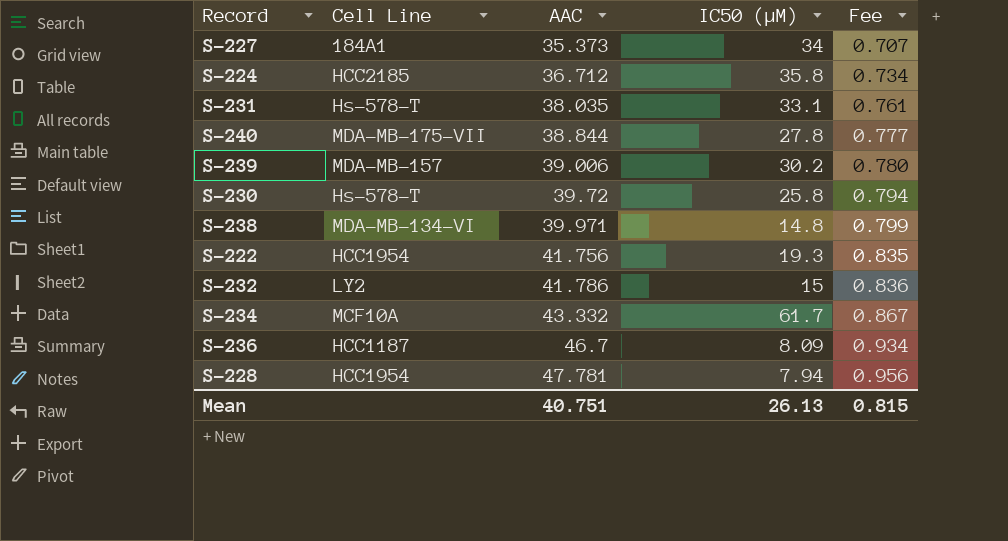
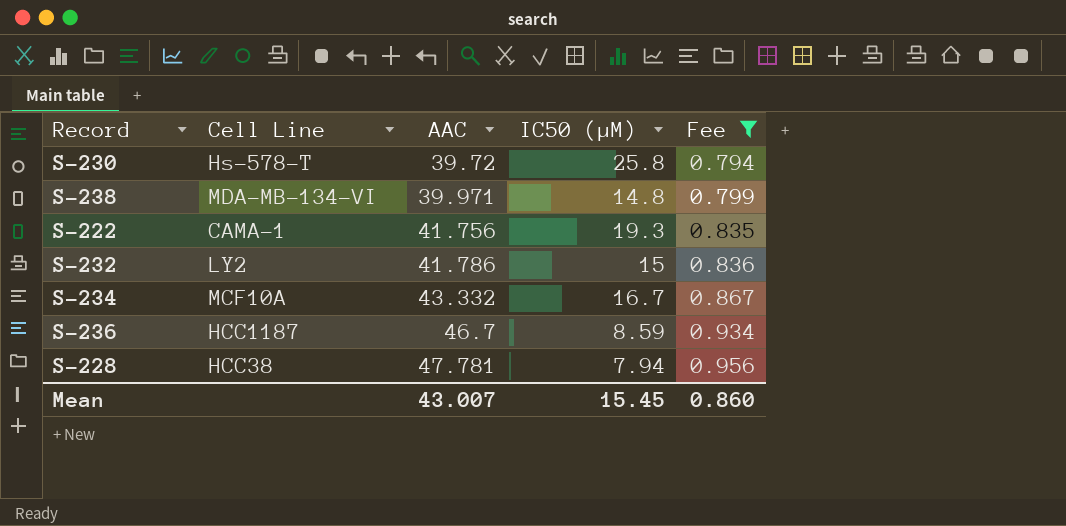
filter: none -> Fee >= 0.794
S-222 | Cell Line: HCC1954 -> CAMA-1
S-234 | IC50 (µM): 61.7 -> 16.7
S-236 | IC50 (µM): 8.09 -> 8.59
S-228 | Cell Line: HCC1954 -> HCC38
Mean | AAC: 40.751 -> 43.007
Mean | IC50 (µM): 26.13 -> 15.45
Mean | Fee: 0.815 -> 0.860

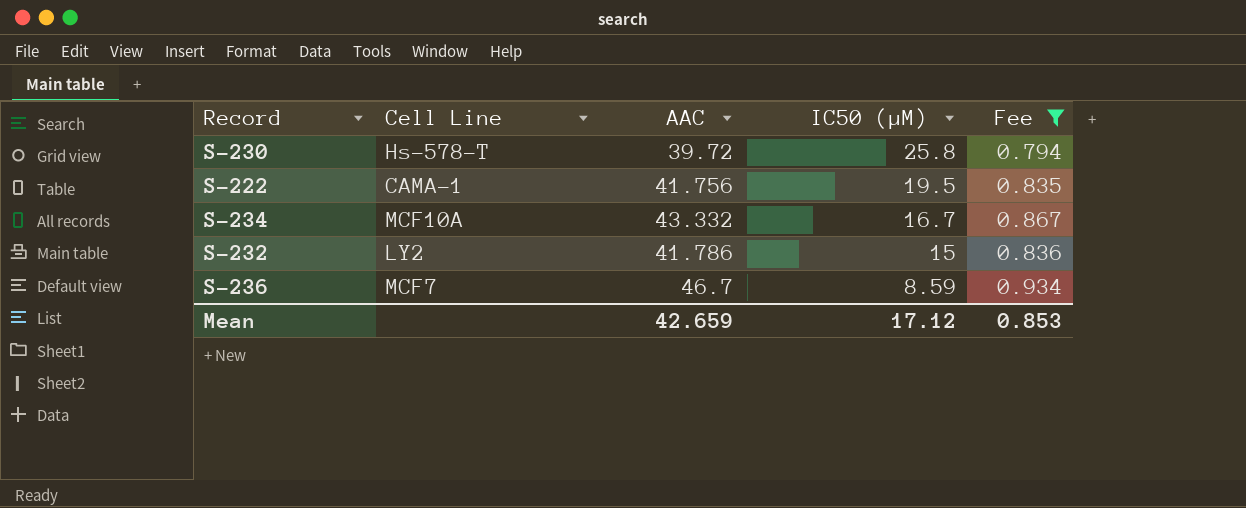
row order: AAC ascending -> IC50 (µM) descending
row S-238: MDA-MB-134-VI | 39.971 | 14.8 | 0.799 -> none
row S-228: HCC38 | 47.781 | 7.94 | 0.956 -> none
S-222 | IC50 (µM): 19.3 -> 19.5
S-236 | Cell Line: HCC1187 -> MCF7
Mean | AAC: 43.007 -> 42.659
Mean | IC50 (µM): 15.45 -> 17.12
Mean | Fee: 0.860 -> 0.853

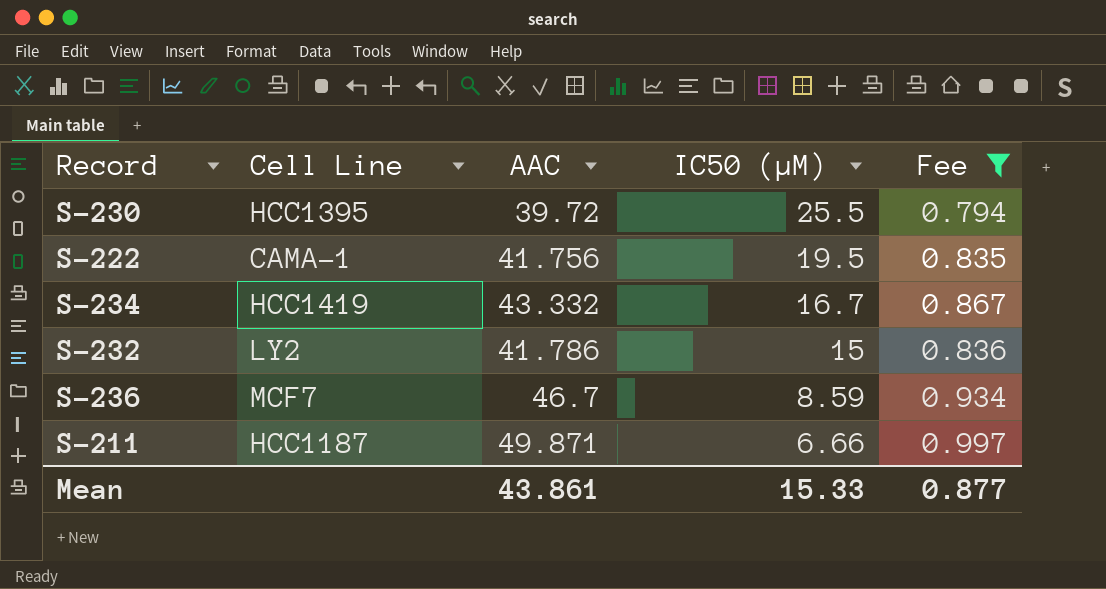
S-230 | Cell Line: Hs-578-T -> HCC1395
S-230 | IC50 (µM): 25.8 -> 25.5
S-234 | Cell Line: MCF10A -> HCC1419
row S-211: none -> HCC1187 | 49.871 | 6.66 | 0.997
Mean | AAC: 42.659 -> 43.861
Mean | IC50 (µM): 17.12 -> 15.33
Mean | Fee: 0.853 -> 0.877

